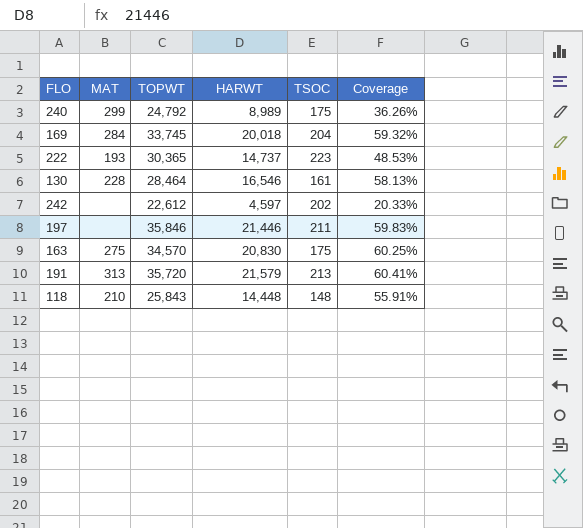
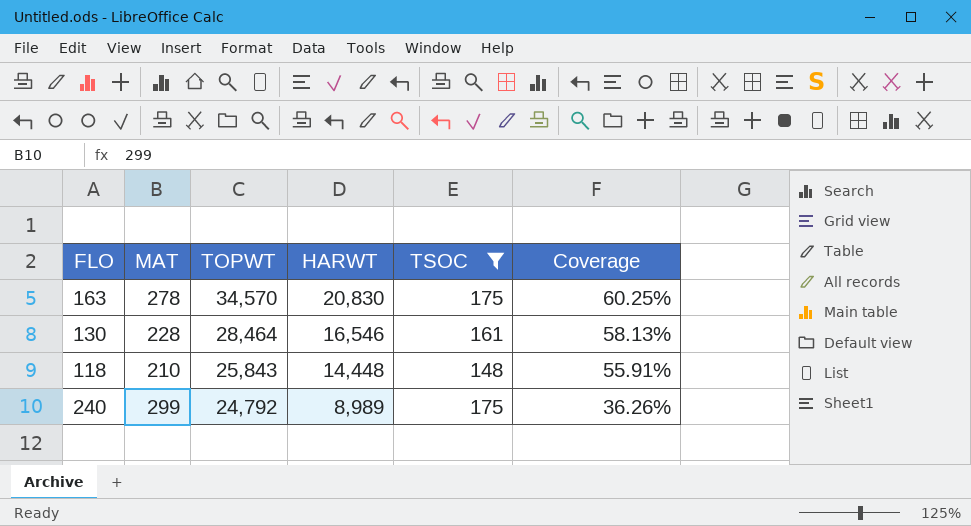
filter: none -> TSOC <= 175
row order: none -> TOPWT descending
163 | MAT: 275 -> 278

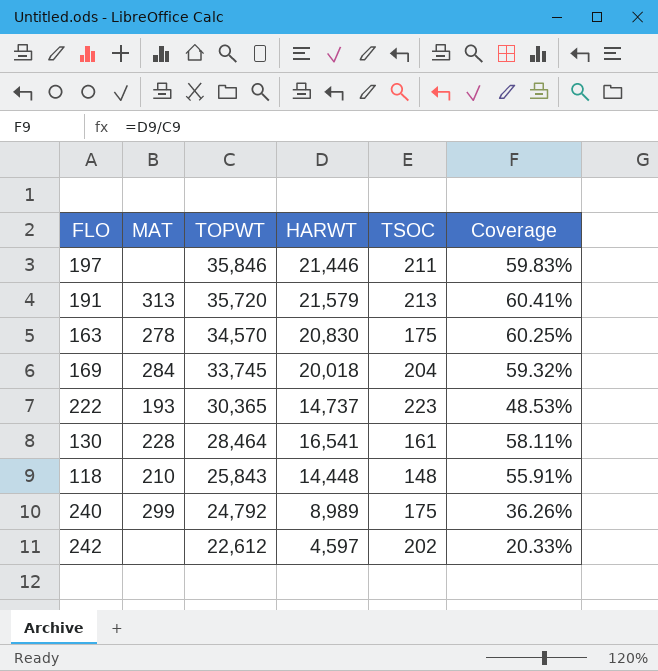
filter: TSOC <= 175 -> none
130 | HARWT: 16,546 -> 16,541
130 | Coverage: 58.13% -> 58.11%

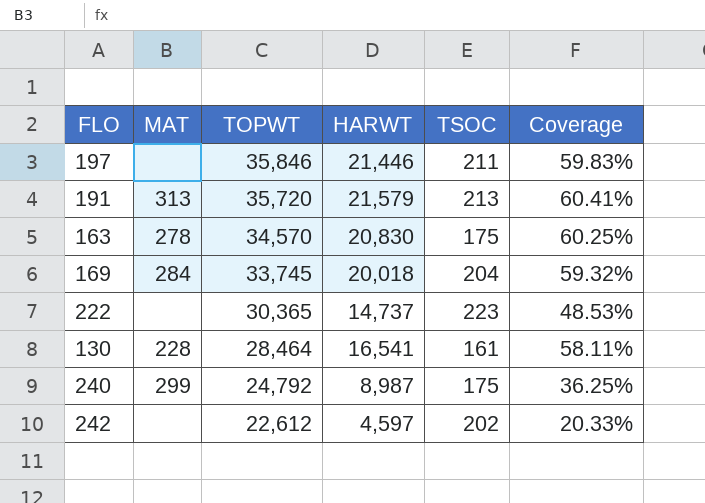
row 118: 210 | 25,843 | 14,448 | 148 | 55.91% -> none
222 | MAT: 193 -> none
240 | HARWT: 8,989 -> 8,987
240 | Coverage: 36.26% -> 36.25%

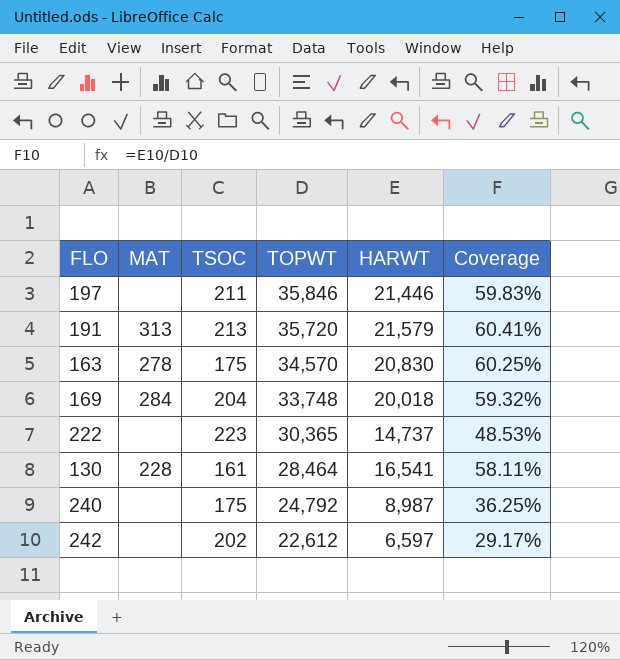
column TSOC | position: 5 -> 3
169 | TOPWT: 33,745 -> 33,748
240 | MAT: 299 -> none
242 | HARWT: 4,597 -> 6,597
242 | Coverage: 20.33% -> 29.17%

